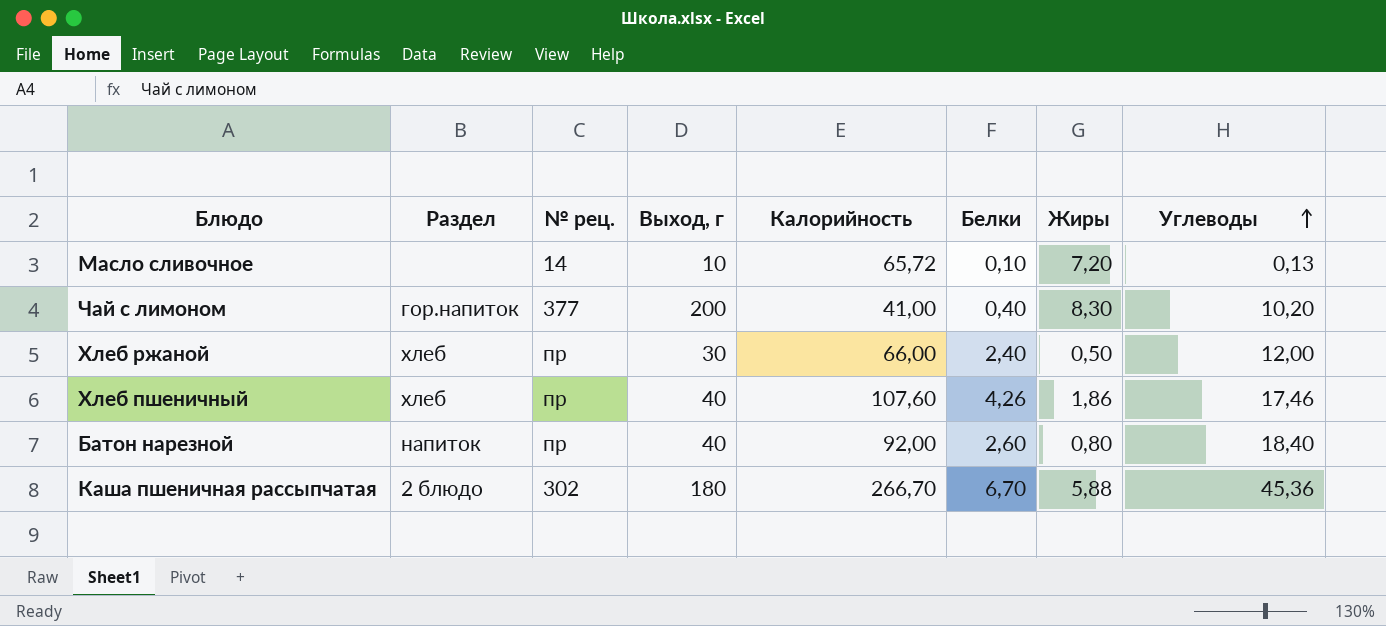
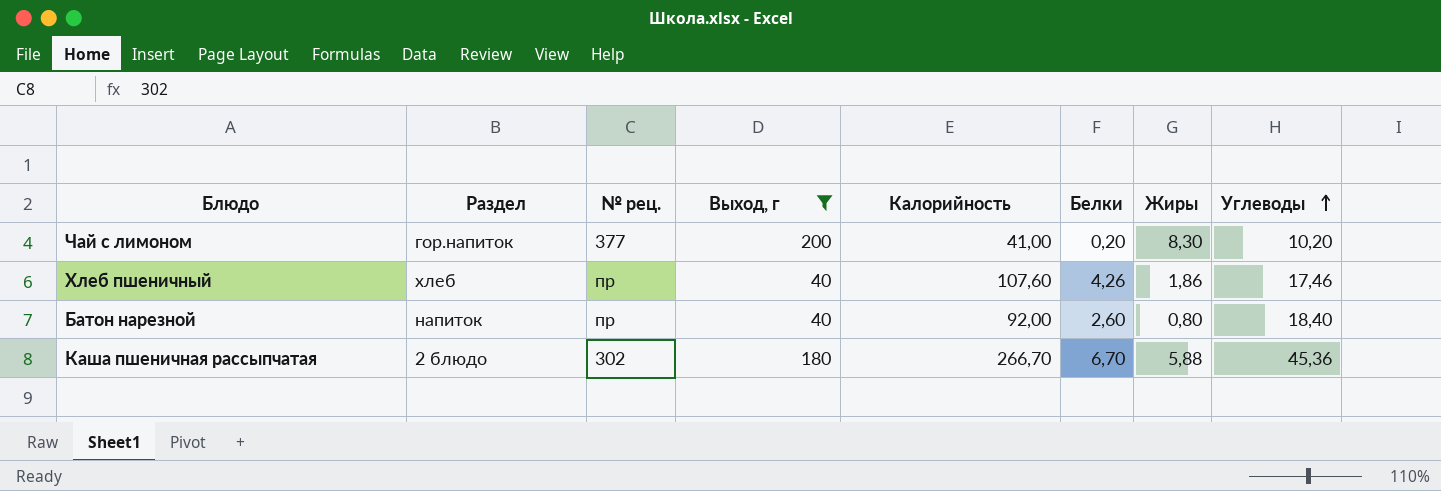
filter: none -> Выход, г >= 40
Чай с лимоном | Белки: 0,40 -> 0,20

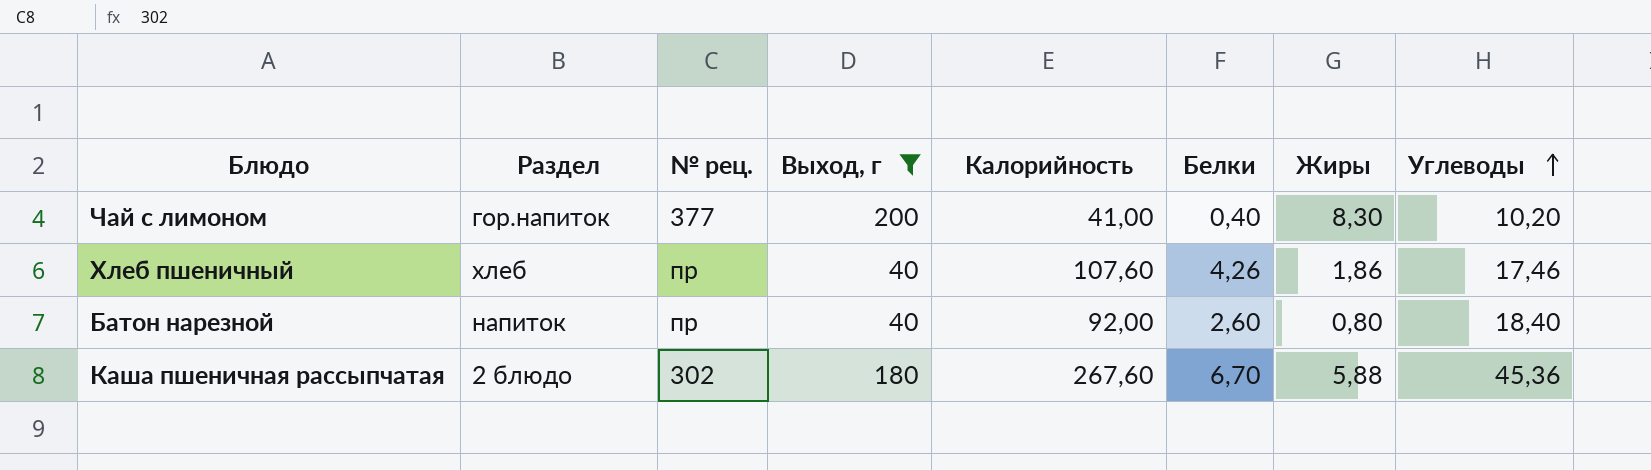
Чай с лимоном | Белки: 0,20 -> 0,40
Каша пшеничная рассыпчатая | Калорийность: 266,70 -> 267,60

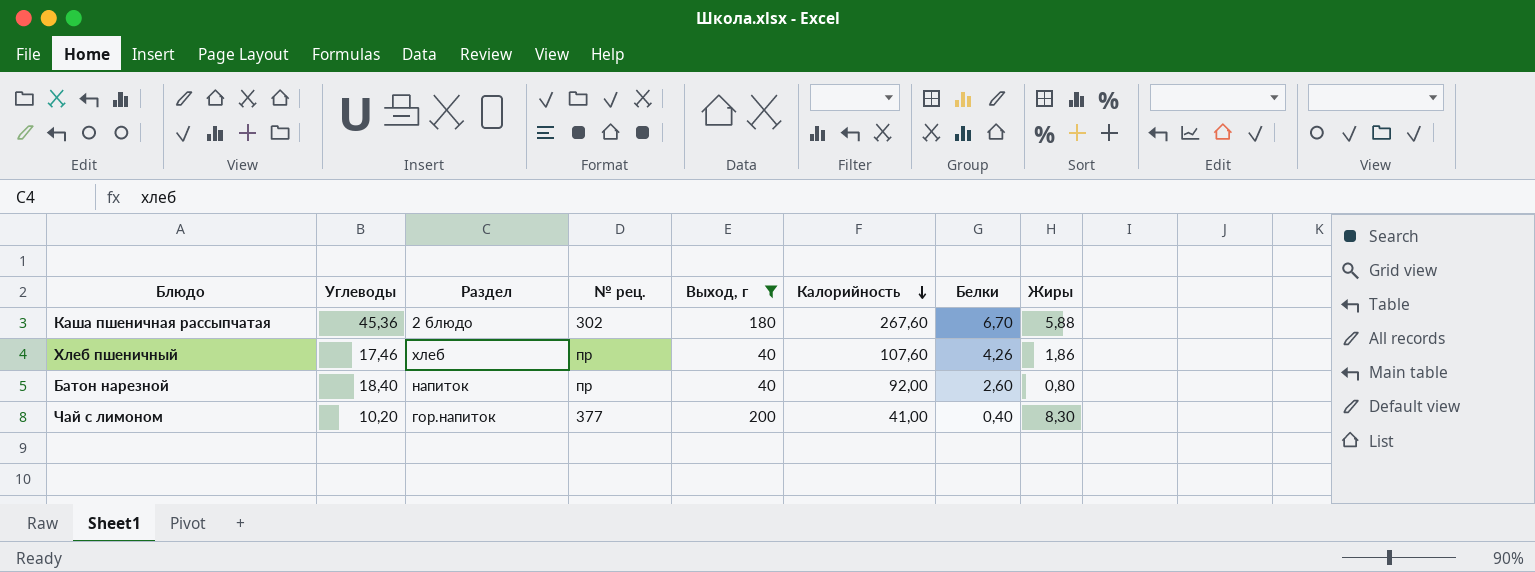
row order: Углеводы ascending -> Калорийность descending
column Углеводы | position: 8 -> 2

